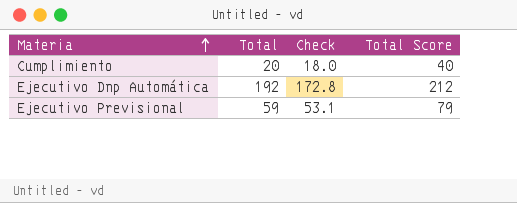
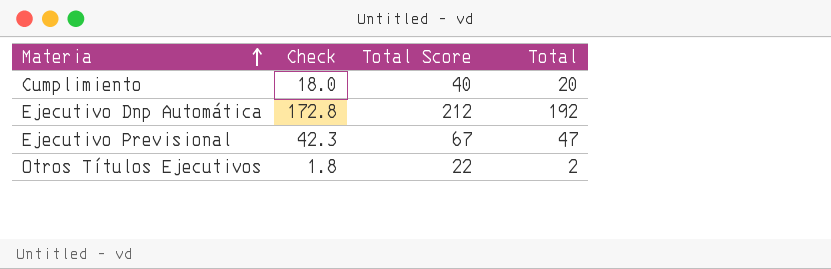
column Total | position: 2 -> 4
Ejecutivo Previsional | Check: 53.1 -> 42.3
Ejecutivo Previsional | Total Score: 79 -> 67
Ejecutivo Previsional | Total: 59 -> 47
row Otros Títulos Ejecutivos: none -> 1.8 | 22 | 2

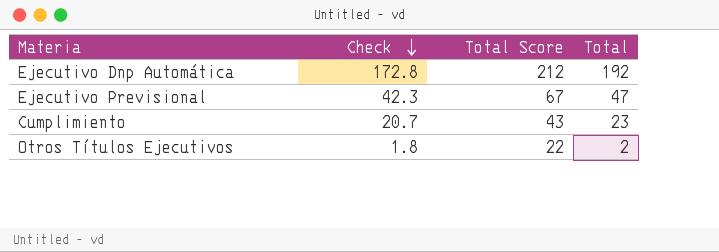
row order: Materia ascending -> Check descending
Cumplimiento | Check: 18.0 -> 20.7
Cumplimiento | Total Score: 40 -> 43
Cumplimiento | Total: 20 -> 23

